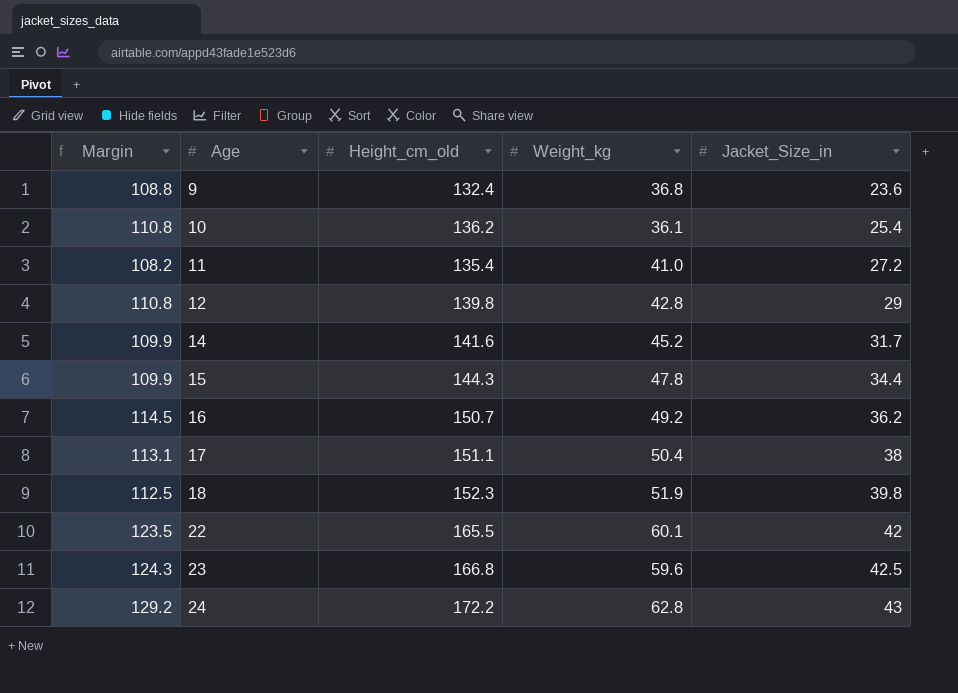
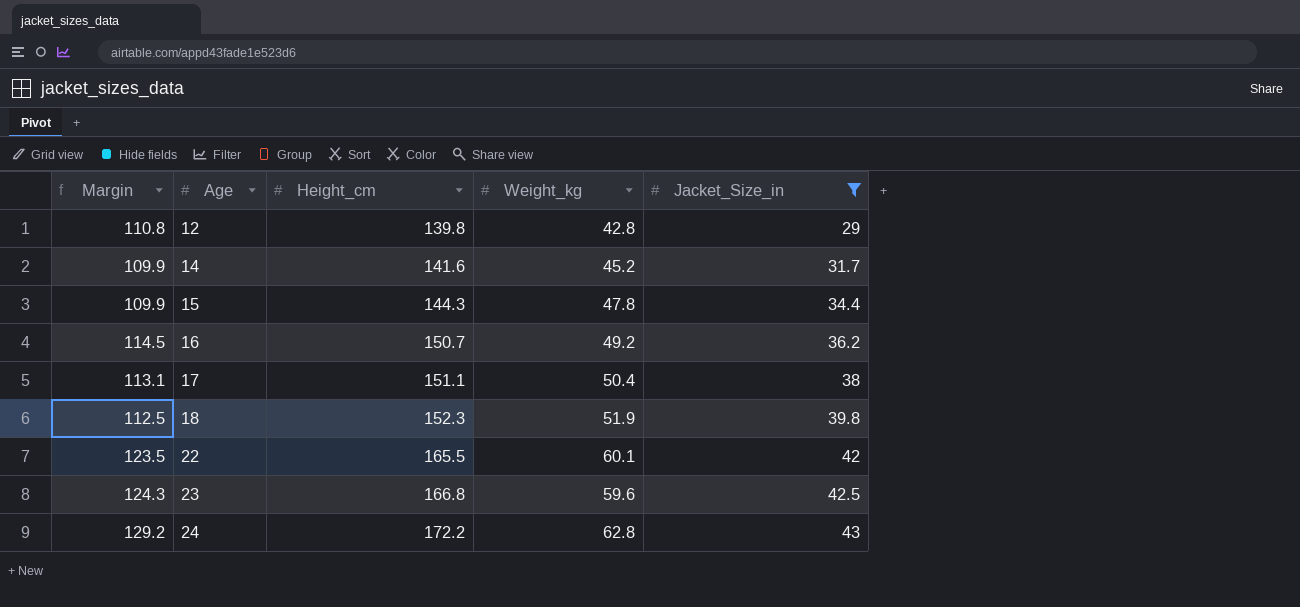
filter: none -> Jacket_Size_in >= 29
column name: Height_cm_old -> Height_cm

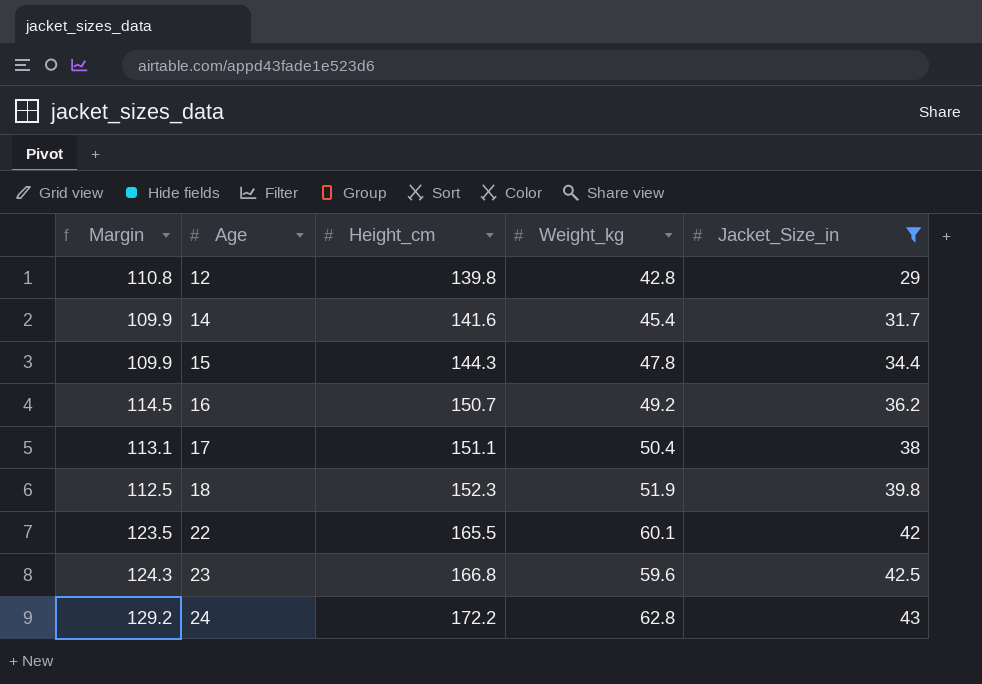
14 | Weight_kg: 45.2 -> 45.4

